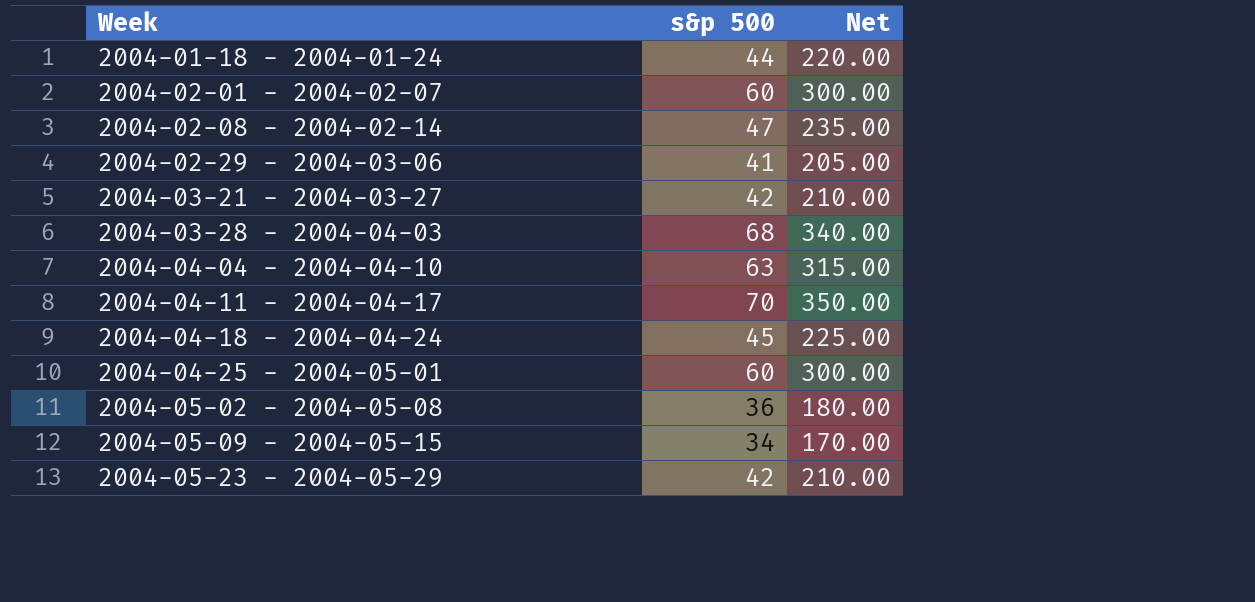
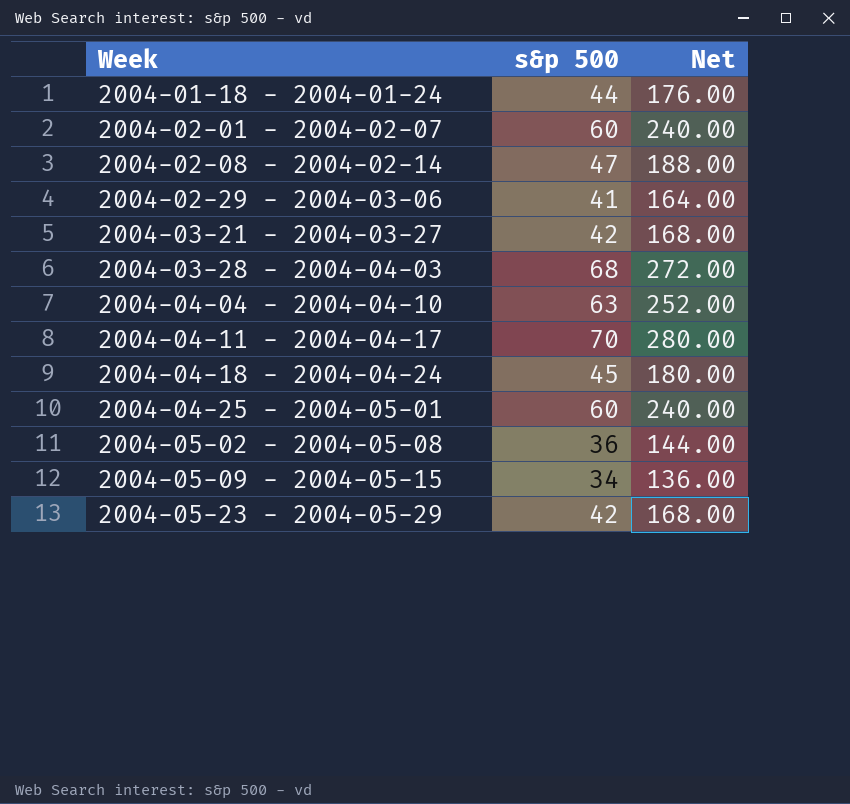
column Net | formula: [s&p 500] * 5 -> [s&p 500] * 4

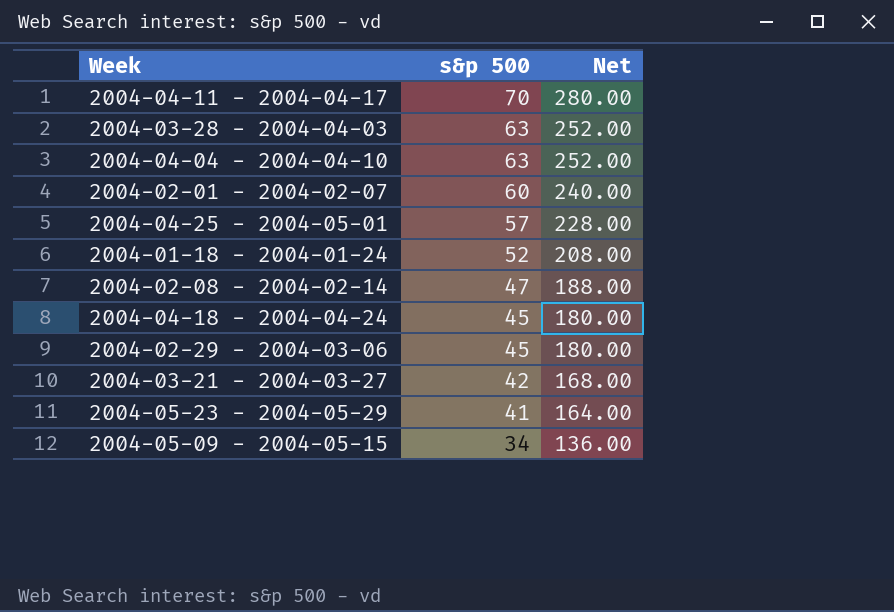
row order: Week ascending -> s&p 500 descending
row 2004-05-02 - 2004-05-08: 36 | 144.00 -> none
2004-03-28 - 2004-04-03 | s&p 500: 68 -> 63
2004-03-28 - 2004-04-03 | Net: 272.00 -> 252.00
2004-04-25 - 2004-05-01 | s&p 500: 60 -> 57
2004-04-25 - 2004-05-01 | Net: 240.00 -> 228.00
2004-01-18 - 2004-01-24 | s&p 500: 44 -> 52
2004-01-18 - 2004-01-24 | Net: 176.00 -> 208.00
2004-02-29 - 2004-03-06 | s&p 500: 41 -> 45
2004-02-29 - 2004-03-06 | Net: 164.00 -> 180.00
2004-05-23 - 2004-05-29 | s&p 500: 42 -> 41
2004-05-23 - 2004-05-29 | Net: 168.00 -> 164.00

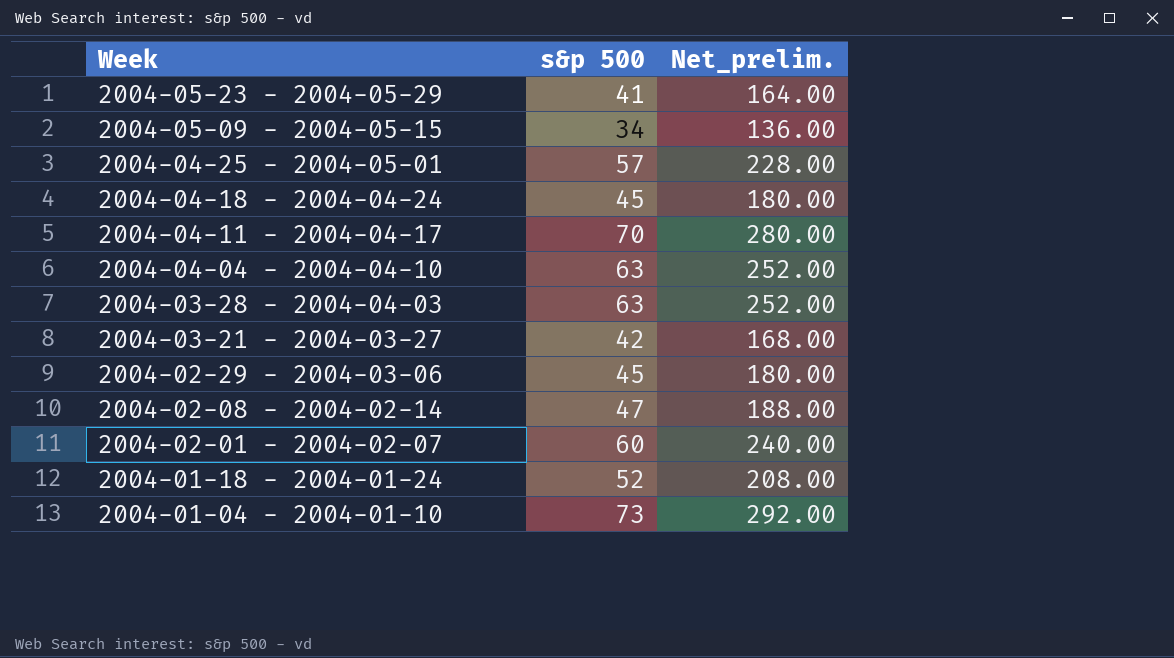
row order: s&p 500 descending -> Week descending
column name: Net -> Net_prelim.
row 2004-01-04 - 2004-01-10: none -> 73 | 292.00

